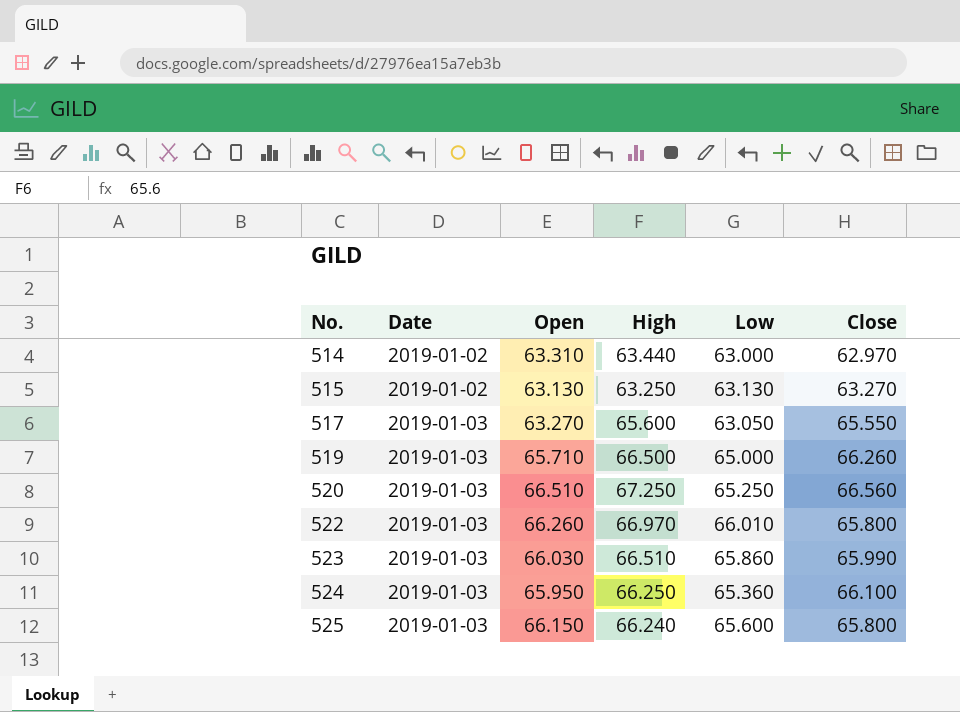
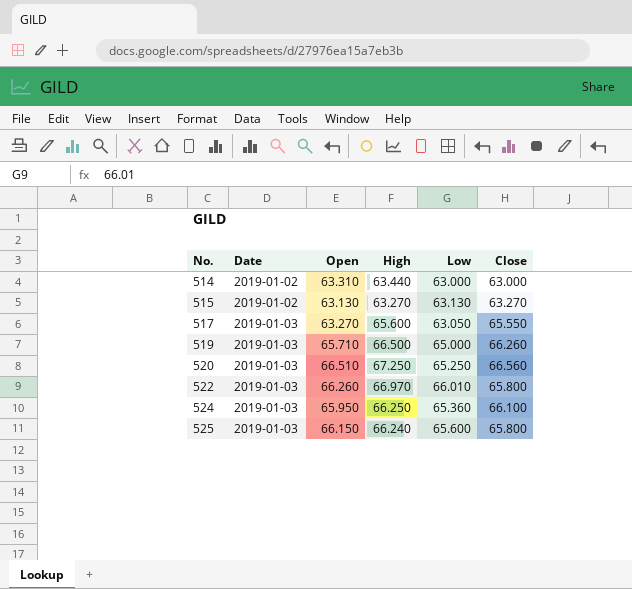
row 523: 2019-01-03 | 66.030 | 66.510 | 65.860 | 65.990 -> none
514 | Close: 62.970 -> 63.000
515 | High: 63.250 -> 63.270

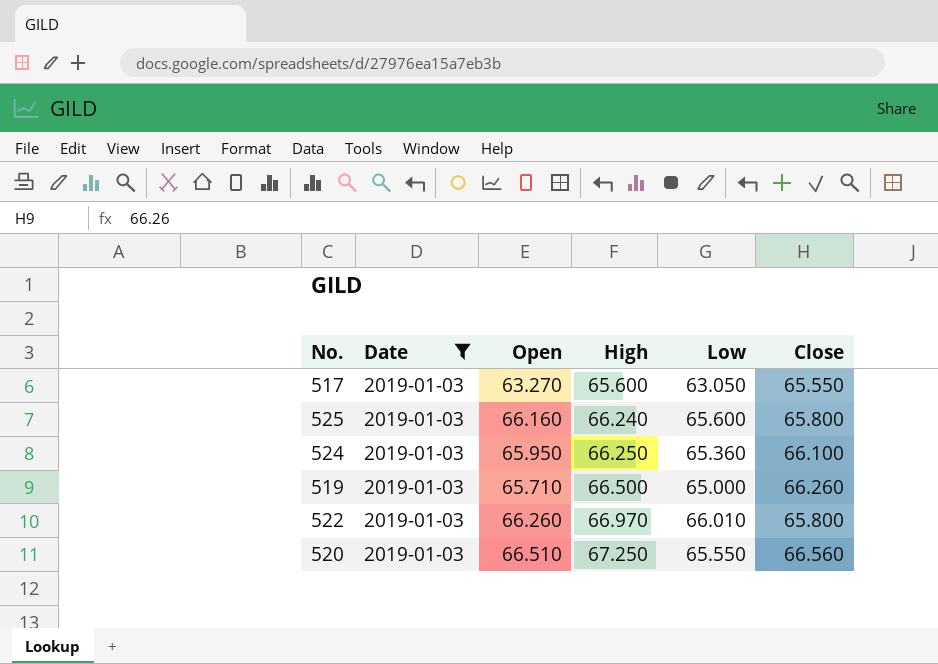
filter: none -> Date = 2019-01-03
row order: No. ascending -> High ascending
525 | Open: 66.150 -> 66.160
520 | Low: 65.250 -> 65.550

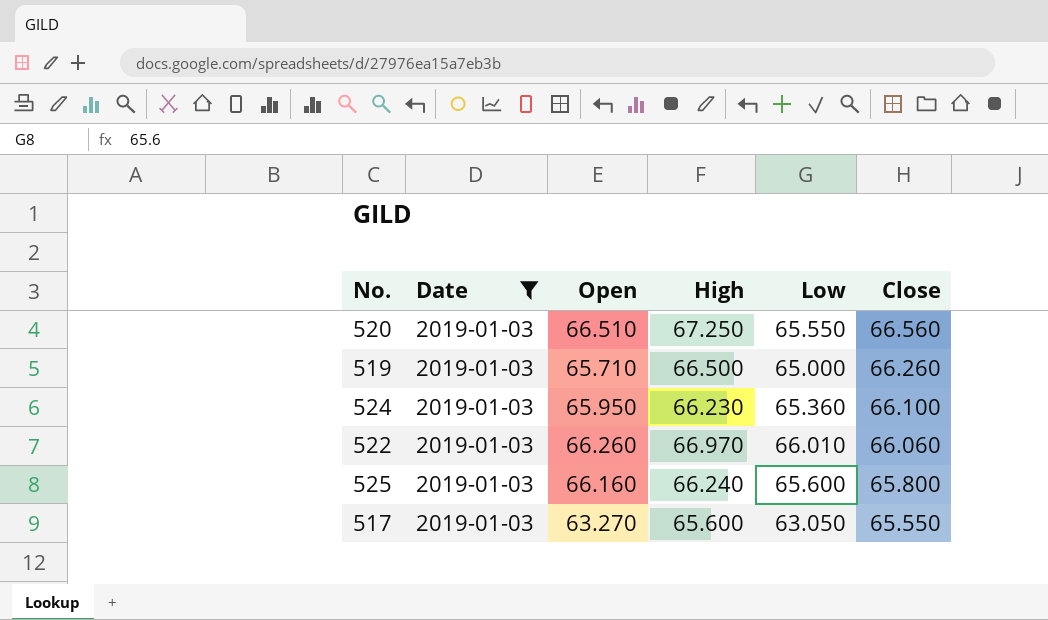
row order: High ascending -> Close descending
524 | High: 66.250 -> 66.230
522 | Close: 65.800 -> 66.060

